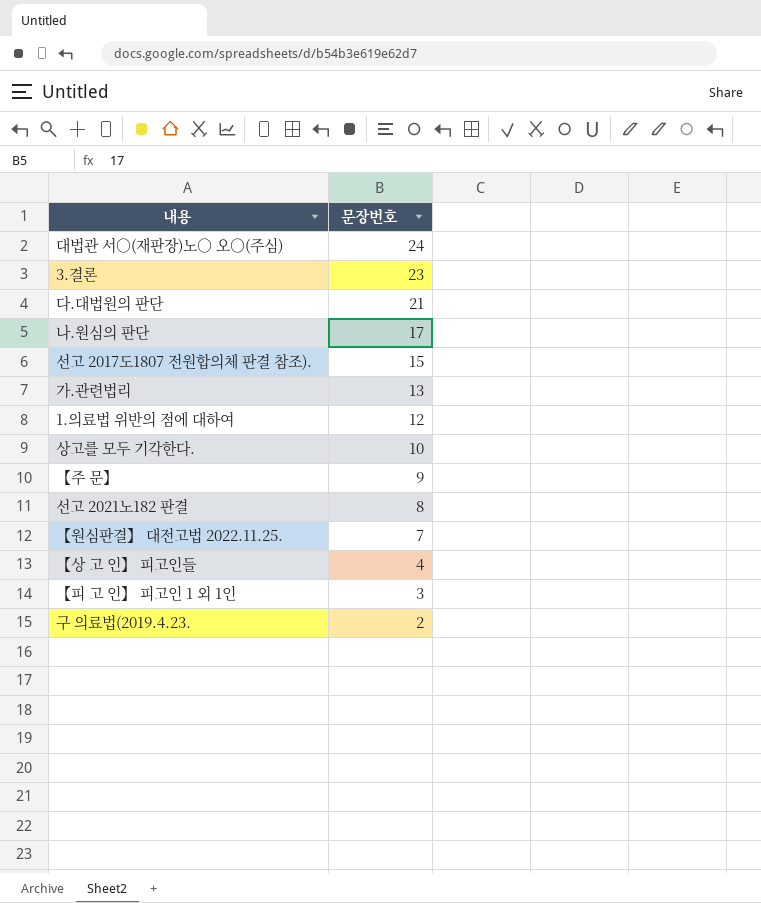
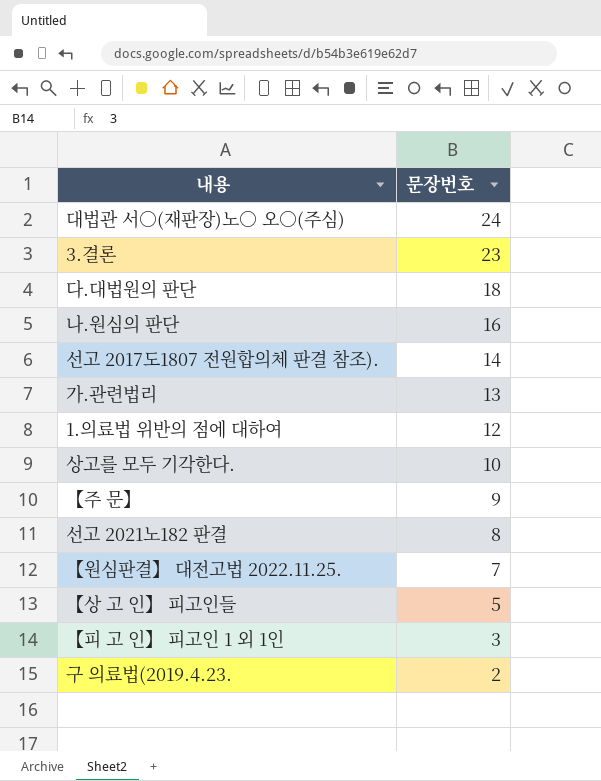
다.대법원의 판단 | 문장번호: 21 -> 18
나.원심의 판단 | 문장번호: 17 -> 16
선고 2017도1807 전원합의체 판결 참조). | 문장번호: 15 -> 14
【상 고 인】 피고인들 | 문장번호: 4 -> 5

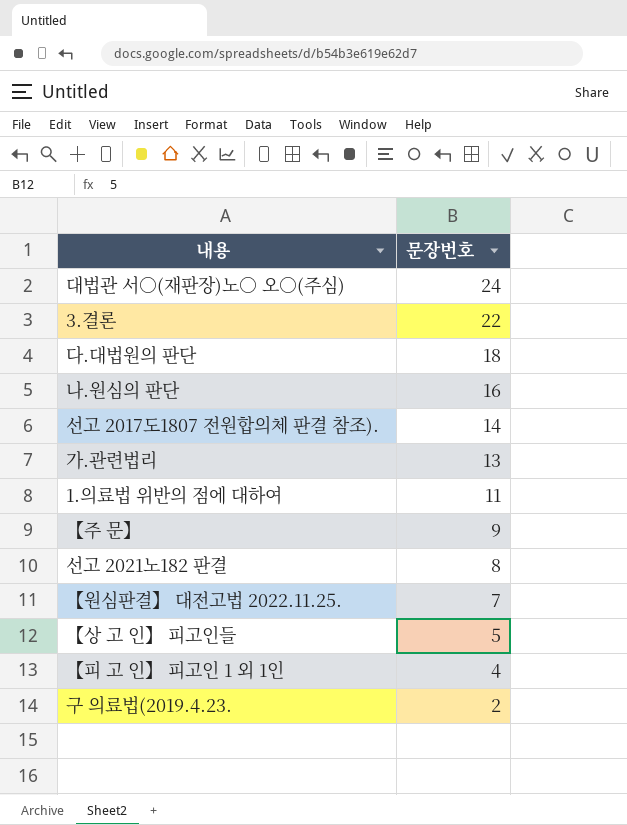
row 상고를 모두 기각한다.: 10 -> none
3.결론 | 문장번호: 23 -> 22
1.의료법 위반의 점에 대하여 | 문장번호: 12 -> 11
【피 고 인】 피고인 1 외 1인 | 문장번호: 3 -> 4

